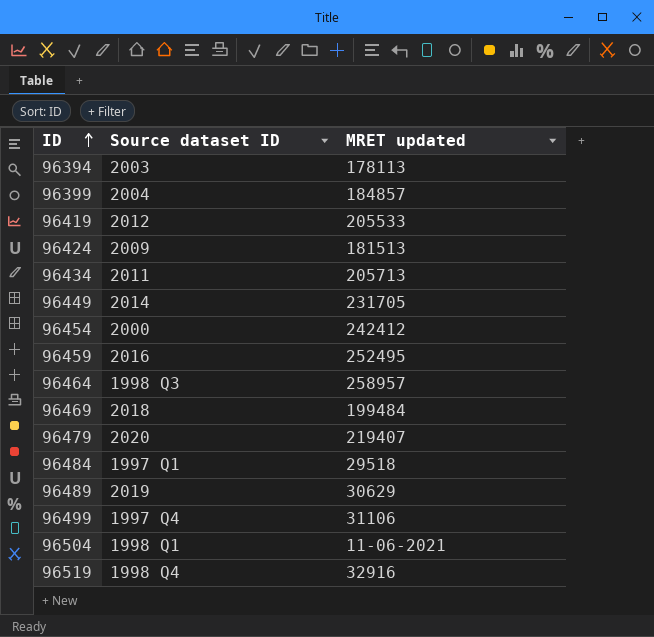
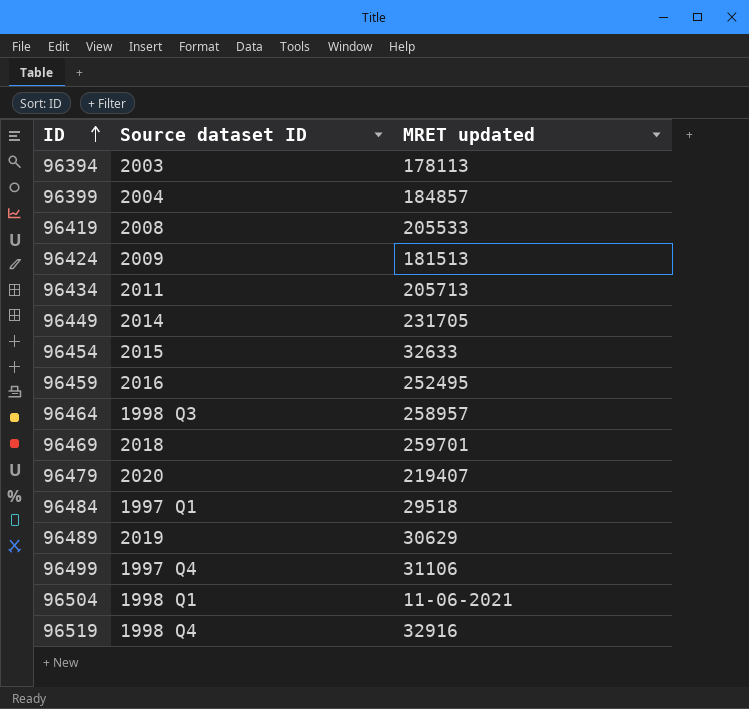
96419 | Source dataset ID: 2012 -> 2008
96454 | Source dataset ID: 2000 -> 2015
96454 | MRET updated: 242412 -> 32633
96469 | MRET updated: 199484 -> 259701

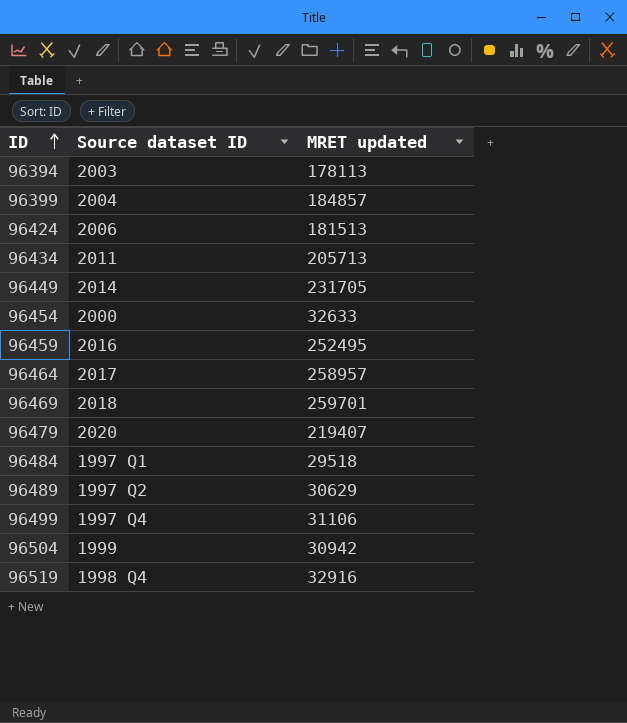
row 96419: 2008 | 205533 -> none
96424 | Source dataset ID: 2009 -> 2006
96454 | Source dataset ID: 2015 -> 2000
96464 | Source dataset ID: 1998 Q3 -> 2017
96489 | Source dataset ID: 2019 -> 1997 Q2
96504 | Source dataset ID: 1998 Q1 -> 1999
96504 | MRET updated: 11-06-2021 -> 30942

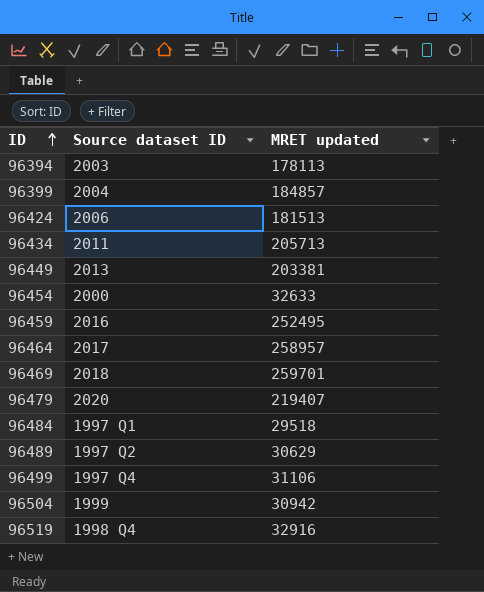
96449 | Source dataset ID: 2014 -> 2013
96449 | MRET updated: 231705 -> 203381

